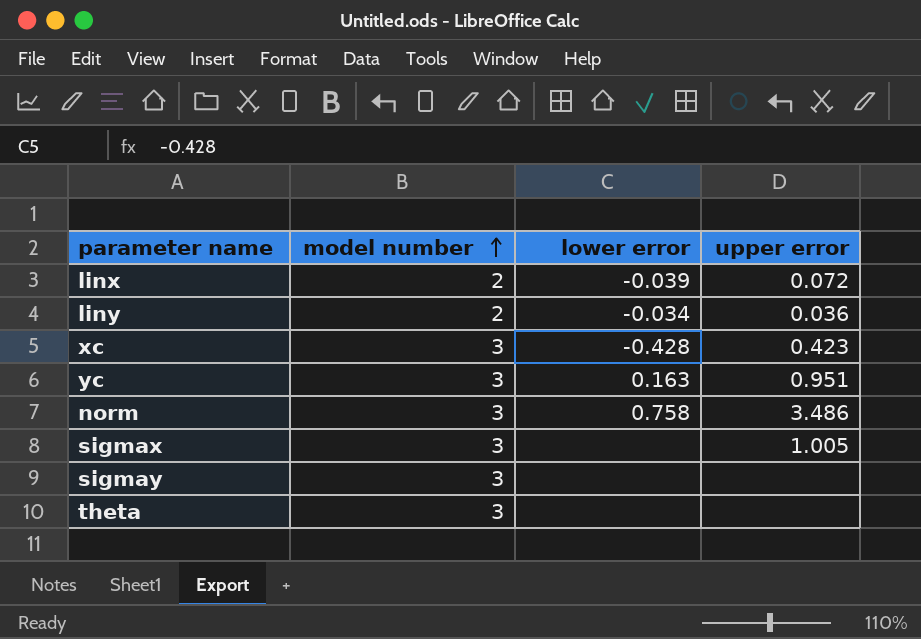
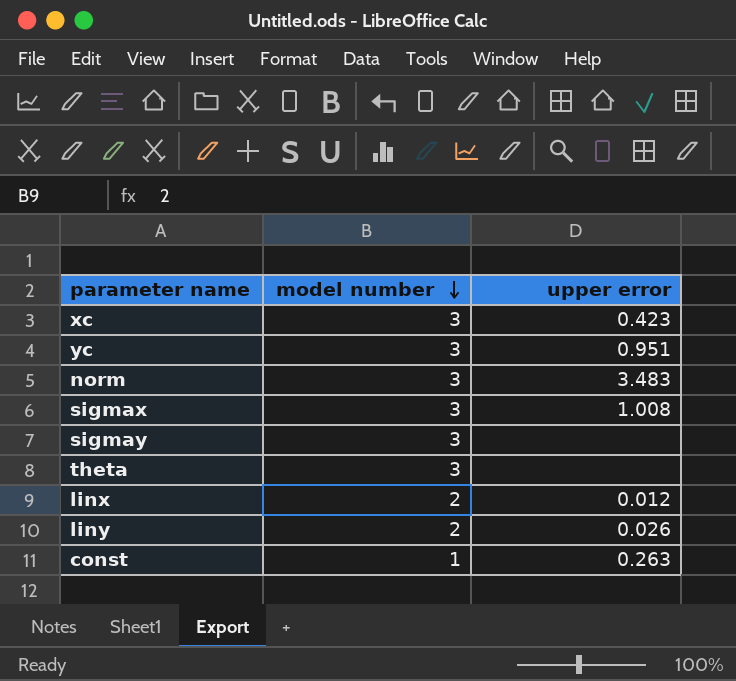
row order: model number ascending -> model number descending
column lower error | position: 3 -> none
norm | upper error: 3.486 -> 3.483
sigmax | upper error: 1.005 -> 1.008
linx | upper error: 0.072 -> 0.012
liny | upper error: 0.036 -> 0.026
row const: none -> 1 | 0.263

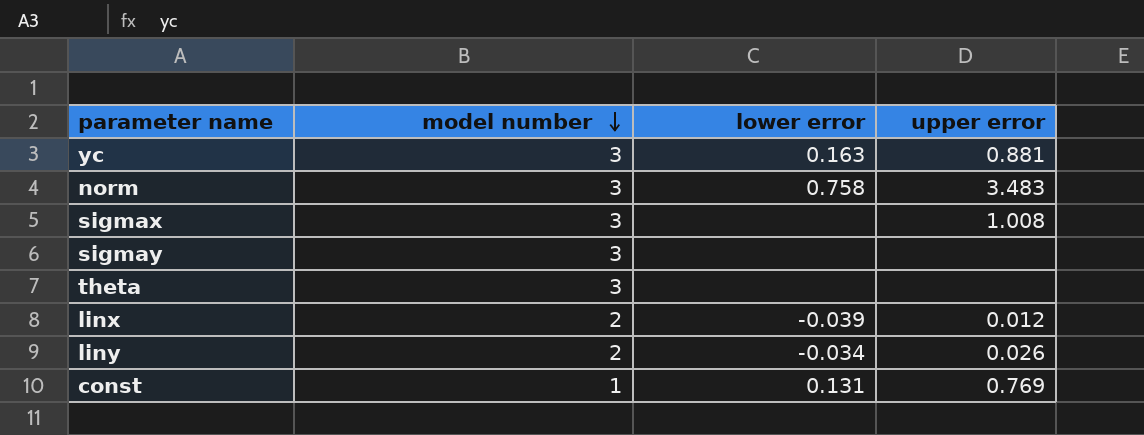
column lower error | position: none -> 3
row xc: 3 | 0.423 -> none
yc | upper error: 0.951 -> 0.881
const | upper error: 0.263 -> 0.769

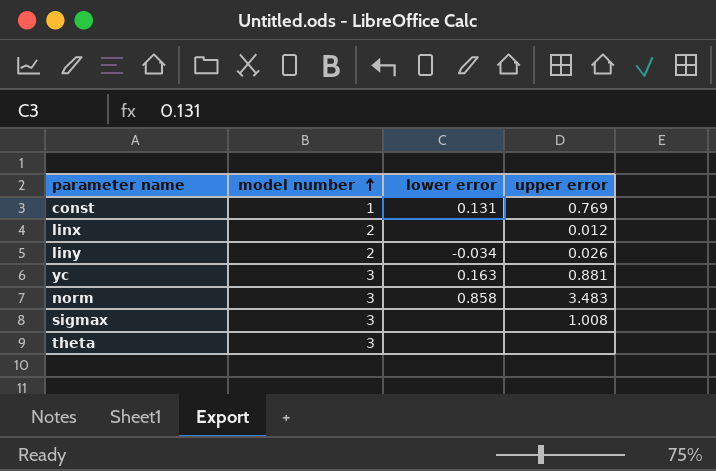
row order: model number descending -> model number ascending
row sigmay: 3 | none | none -> none
linx | lower error: -0.039 -> none
norm | lower error: 0.758 -> 0.858

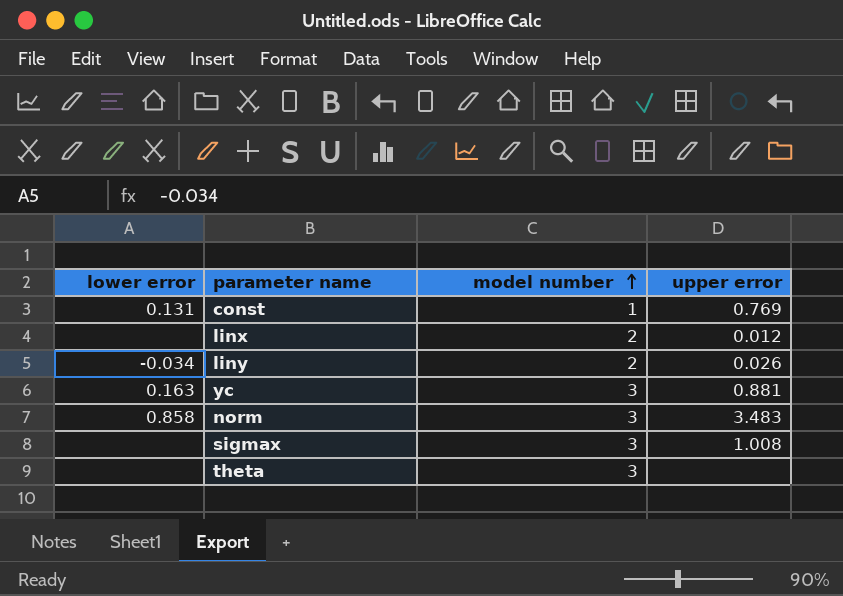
column lower error | position: 3 -> 1

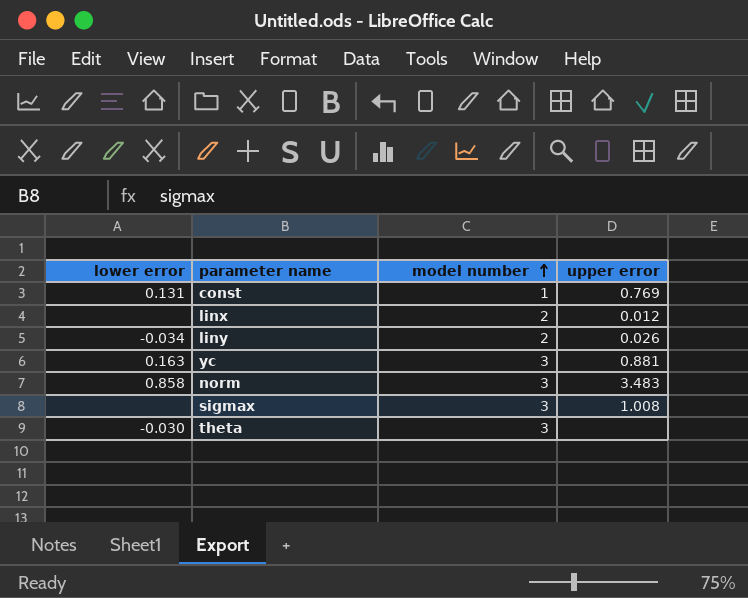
theta | lower error: none -> -0.030

